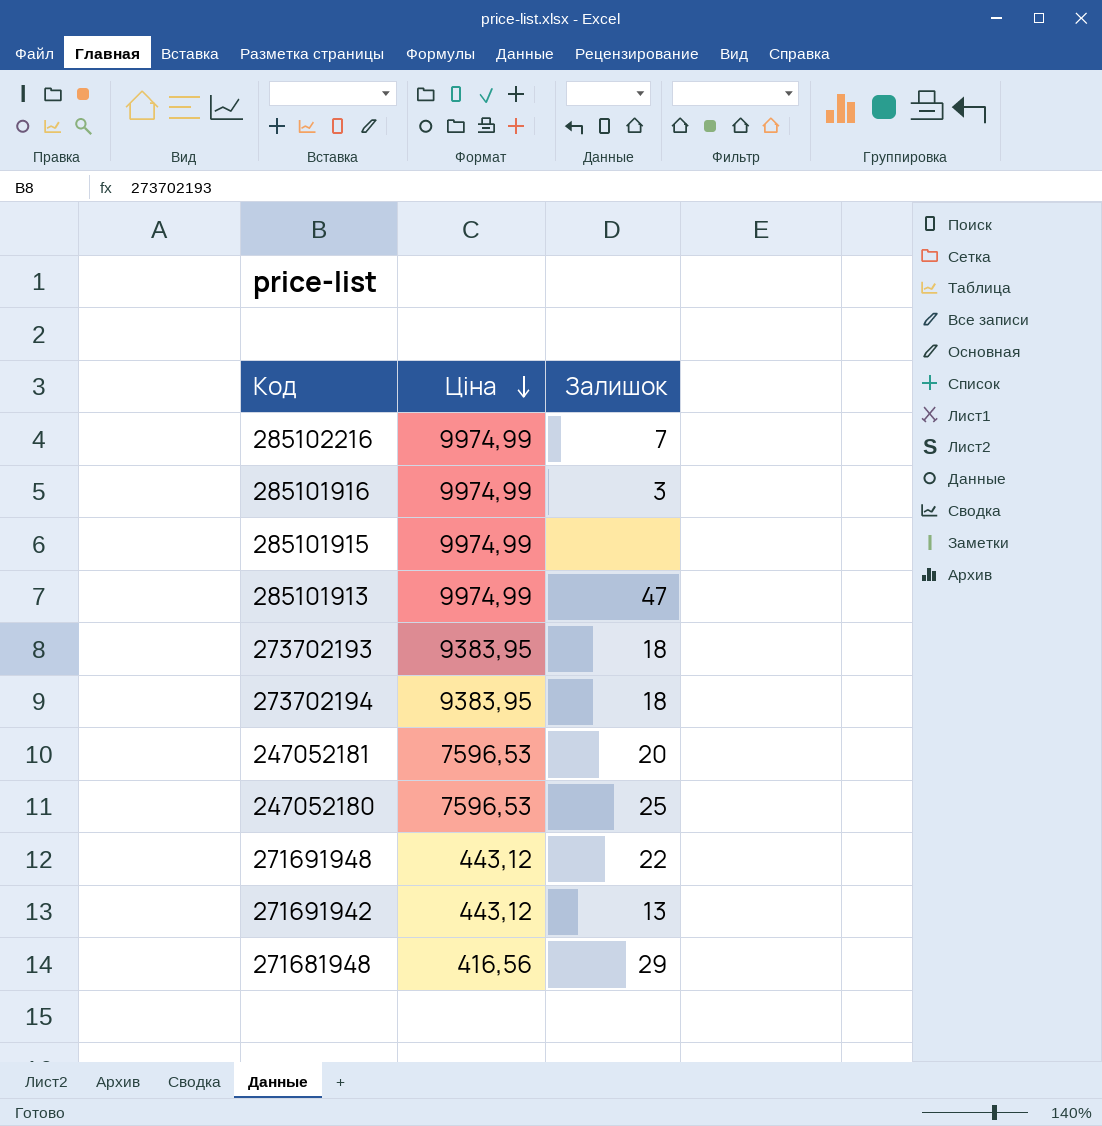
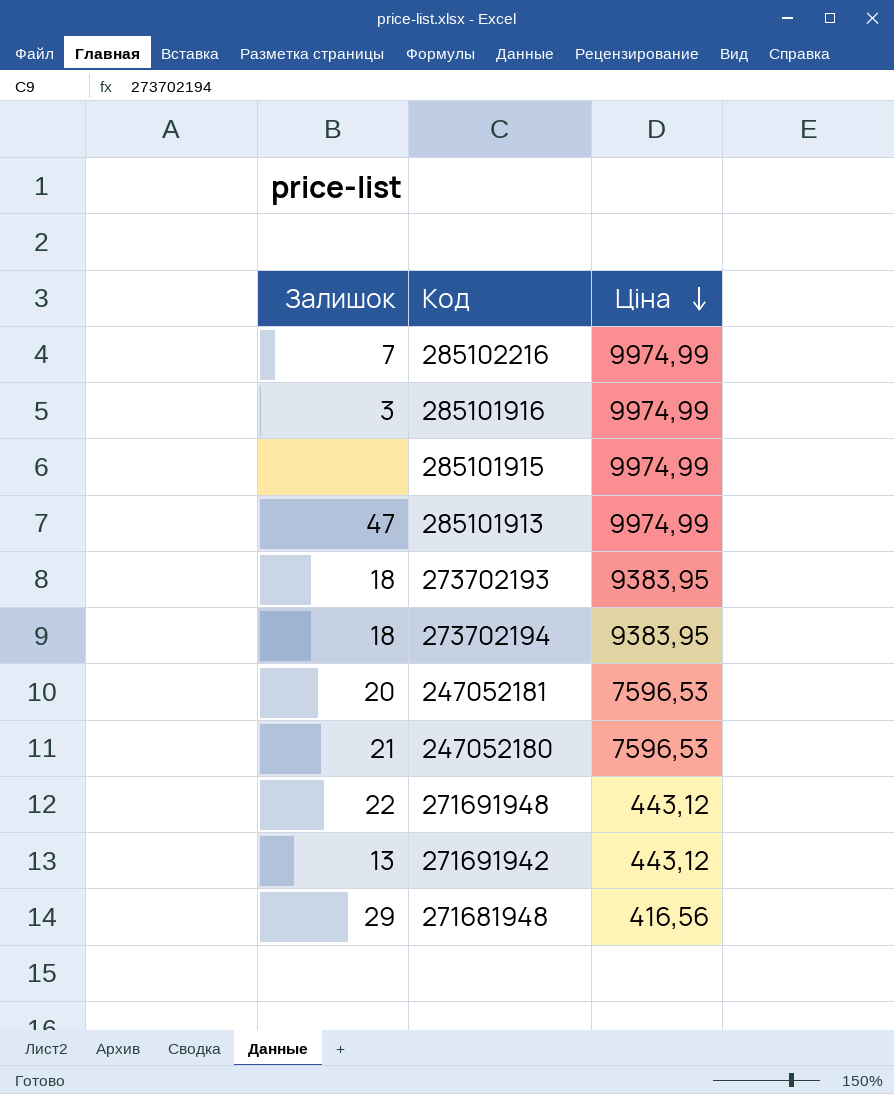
column Залишок | position: 3 -> 1
247052180 | Залишок: 25 -> 21

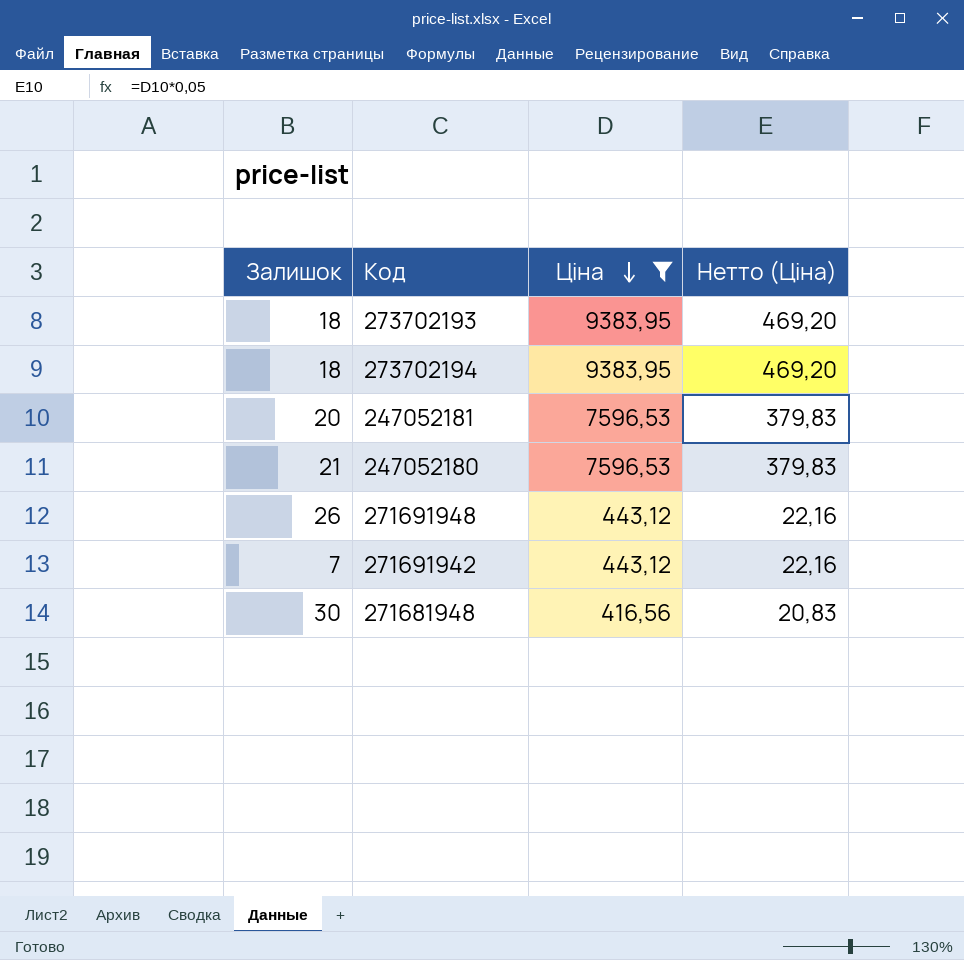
filter: none -> Ціна != 9974,99
column Нетто (Ціна) | formula: none -> [Ціна] * 0,05
271691948 | Залишок: 22 -> 26
271691942 | Залишок: 13 -> 7
271681948 | Залишок: 29 -> 30

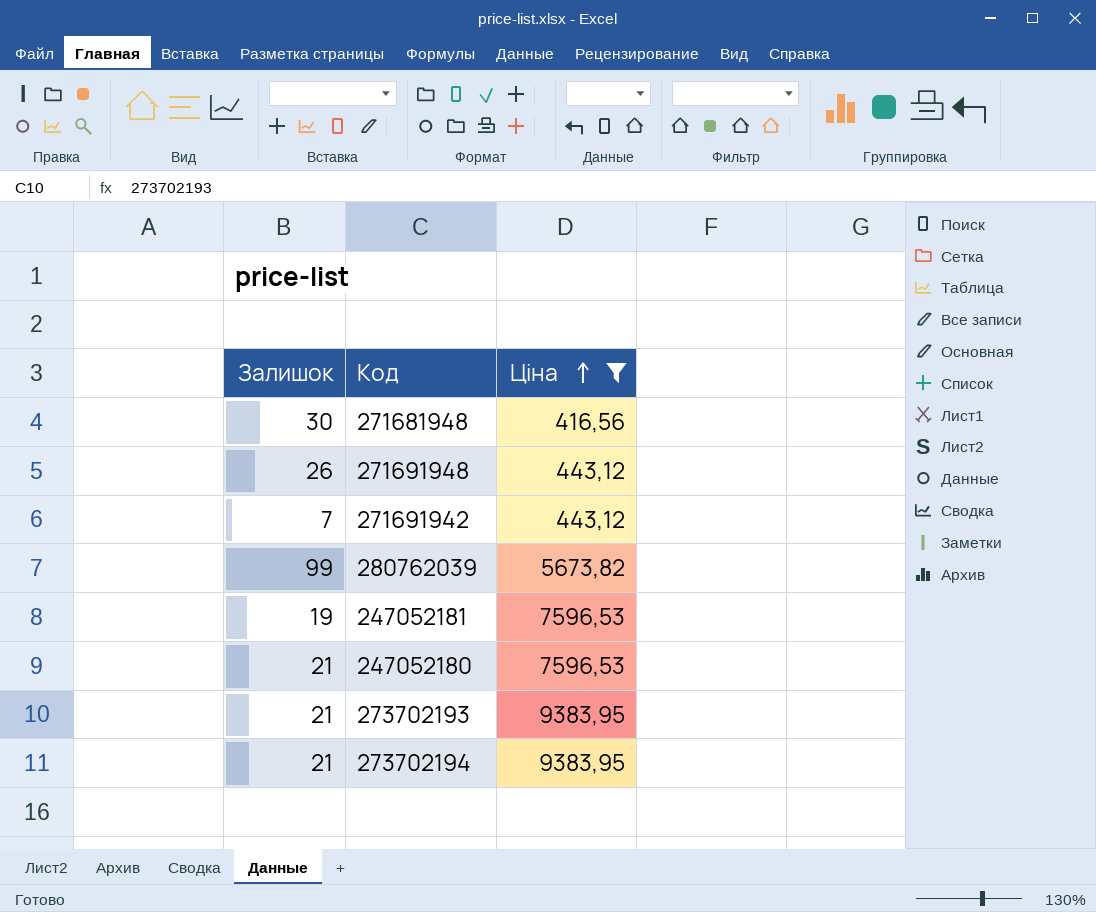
row order: Ціна descending -> Ціна ascending
column Нетто (Ціна) | formula: [Ціна] * 0,05 -> none
row 280762039: none -> 99 | 5673,82
247052181 | Залишок: 20 -> 19
273702193 | Залишок: 18 -> 21
273702194 | Залишок: 18 -> 21

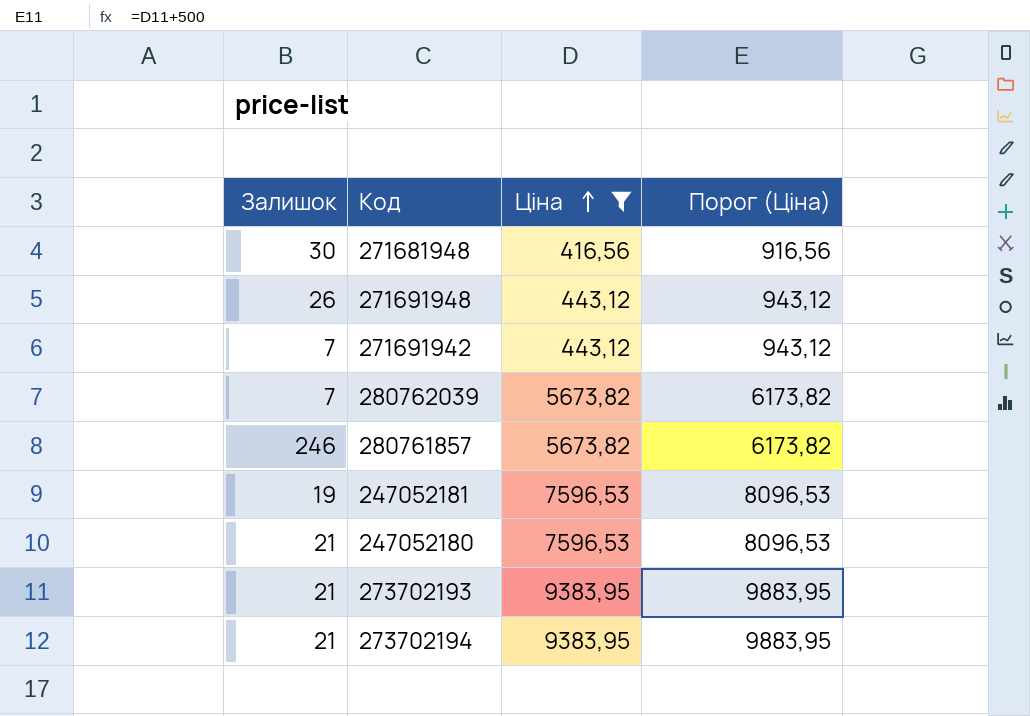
column Порог (Ціна) | formula: none -> [Ціна] + 500
280762039 | Залишок: 99 -> 7
row 280761857: none -> 246 | 5673,82 | 6173,82

